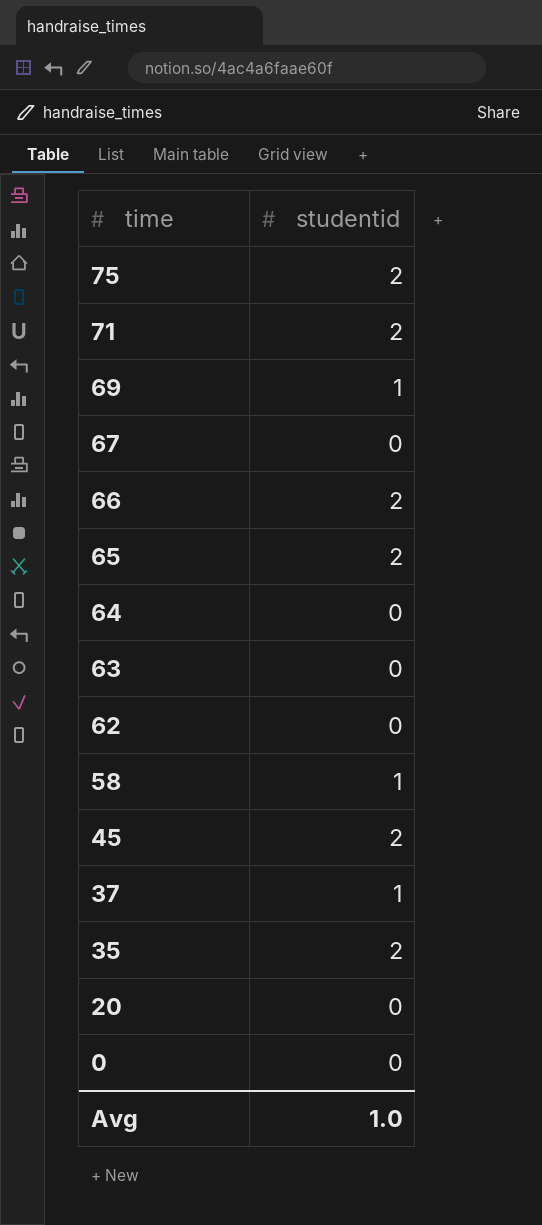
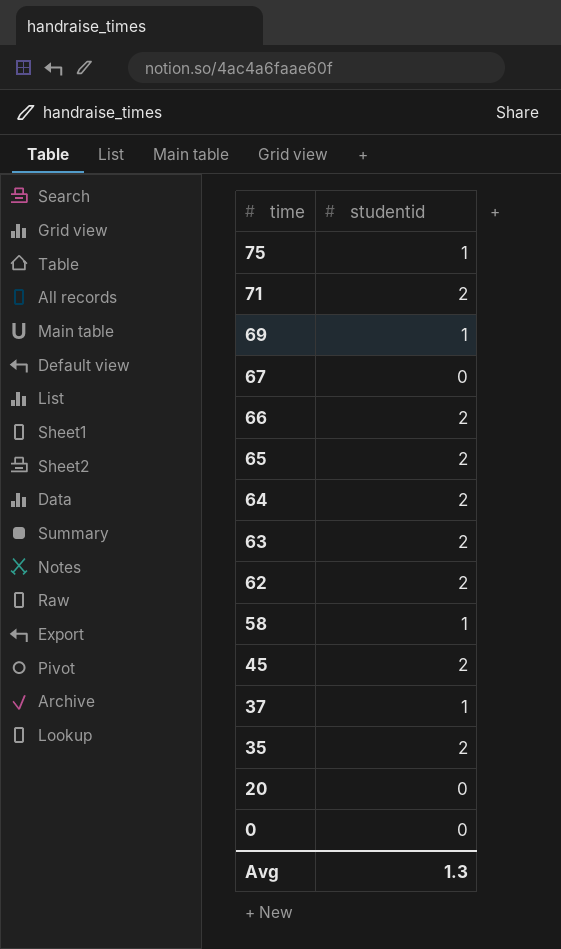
75 | studentid: 2 -> 1
64 | studentid: 0 -> 2
63 | studentid: 0 -> 2
62 | studentid: 0 -> 2
Avg | studentid: 1.0 -> 1.3

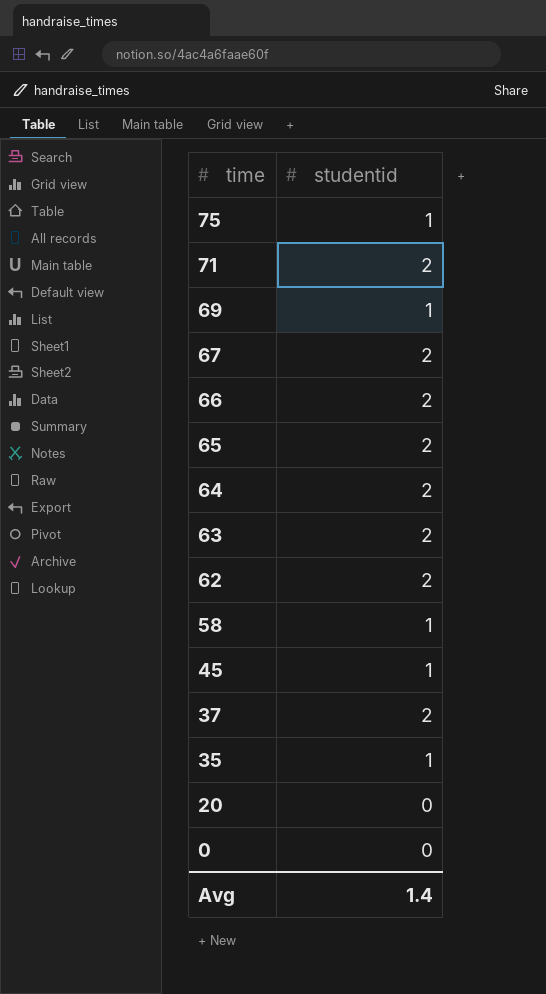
67 | studentid: 0 -> 2
45 | studentid: 2 -> 1
37 | studentid: 1 -> 2
35 | studentid: 2 -> 1
Avg | studentid: 1.3 -> 1.4

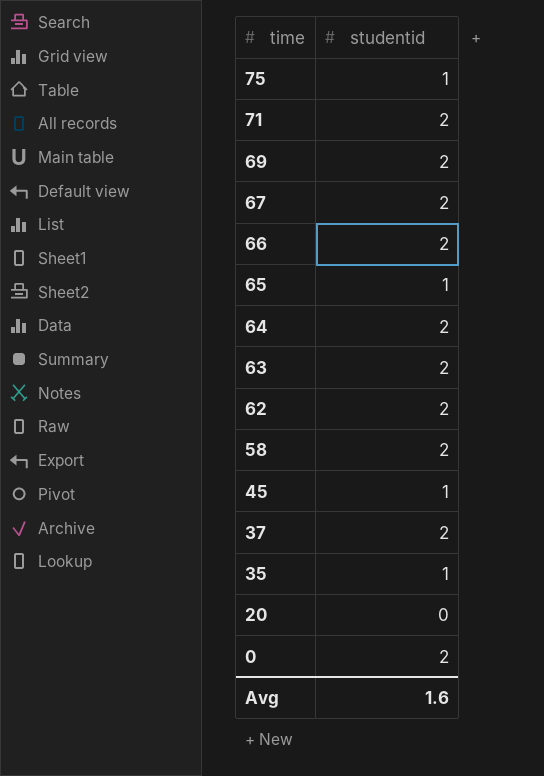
69 | studentid: 1 -> 2
65 | studentid: 2 -> 1
58 | studentid: 1 -> 2
0 | studentid: 0 -> 2
Avg | studentid: 1.4 -> 1.6

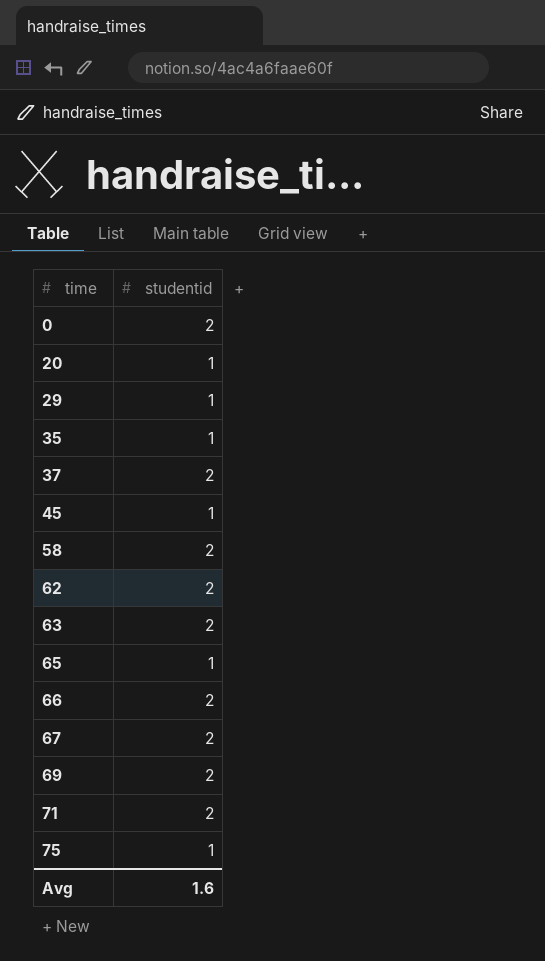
row order: time descending -> time ascending
row 64: 2 -> none
20 | studentid: 0 -> 1
row 29: none -> 1

